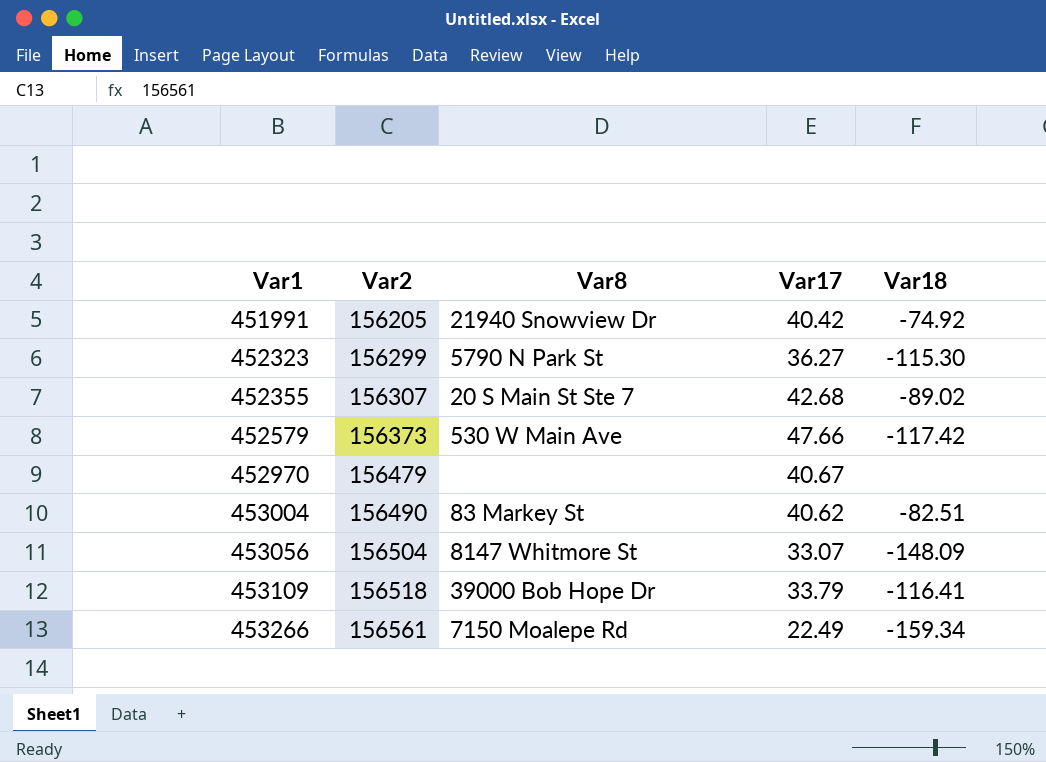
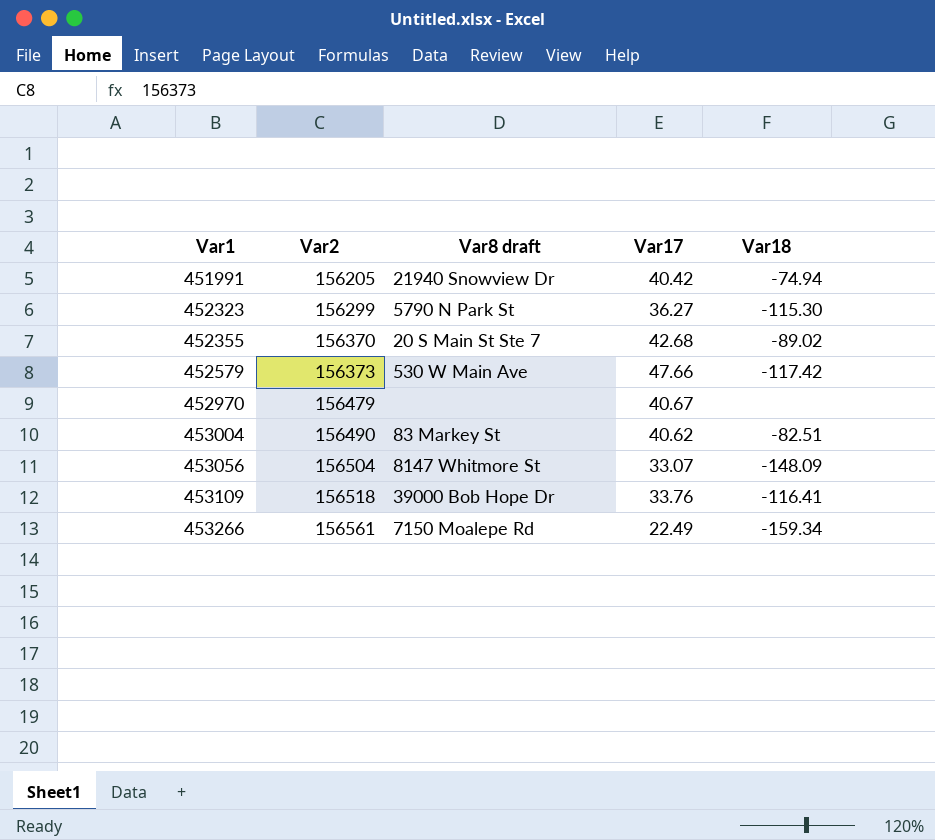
column name: Var8 -> Var8 draft
451991 | Var18: -74.92 -> -74.94
452355 | Var2: 156307 -> 156370
453109 | Var17: 33.79 -> 33.76

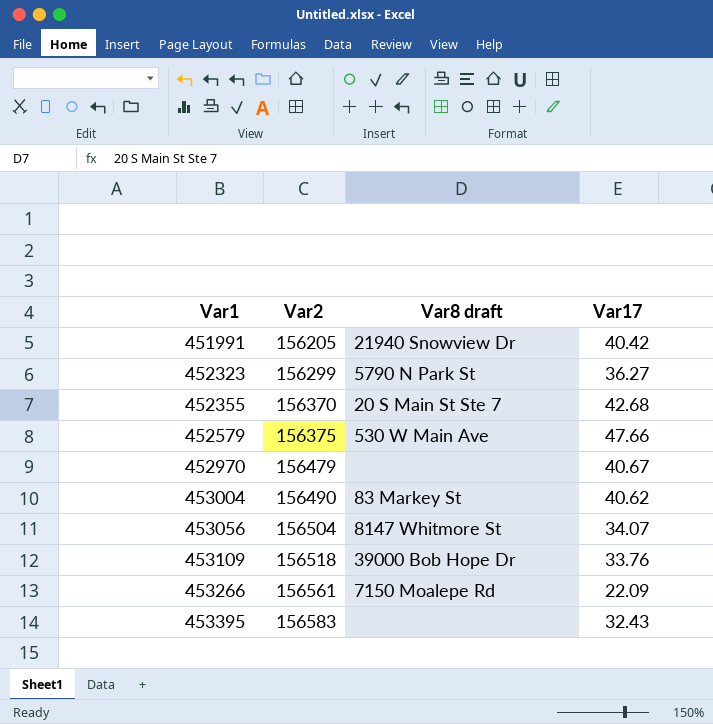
column Var18 | position: 5 -> none
452579 | Var2: 156373 -> 156375
453056 | Var17: 33.07 -> 34.07
453266 | Var17: 22.49 -> 22.09
row 453395: none -> 156583 | none | 32.43

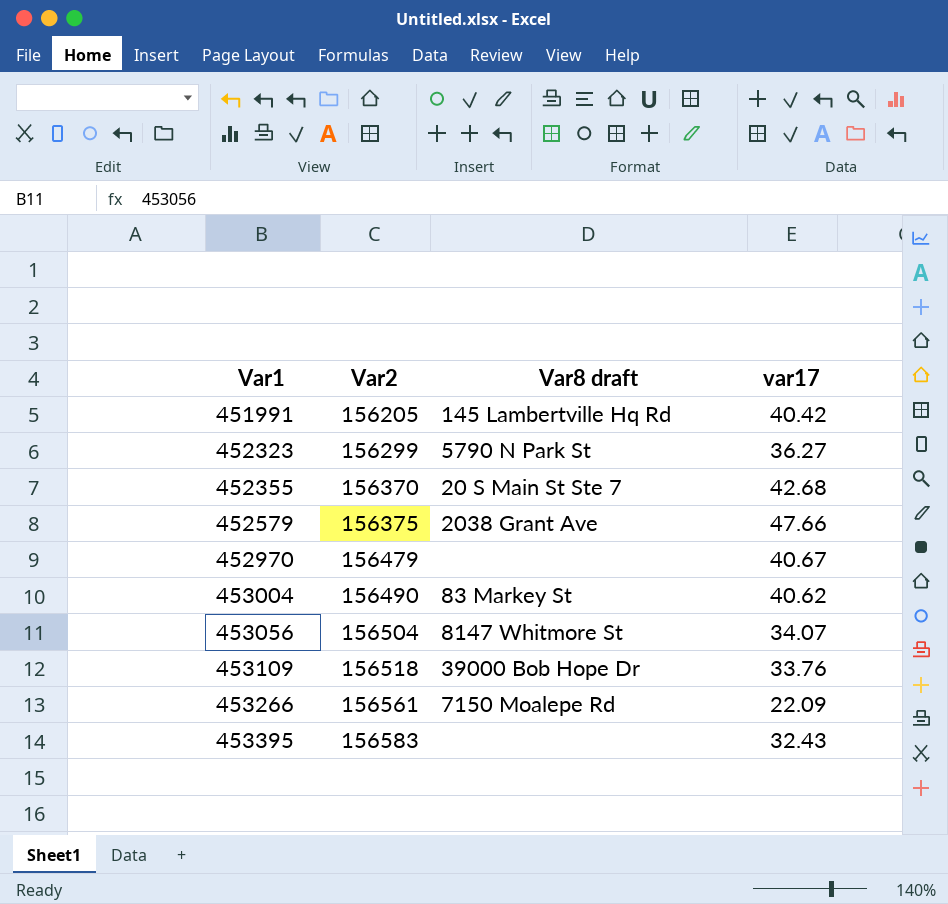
column name: Var17 -> var17
451991 | Var8 draft: 21940 Snowview Dr -> 145 Lambertville Hq Rd
452579 | Var8 draft: 530 W Main Ave -> 2038 Grant Ave

